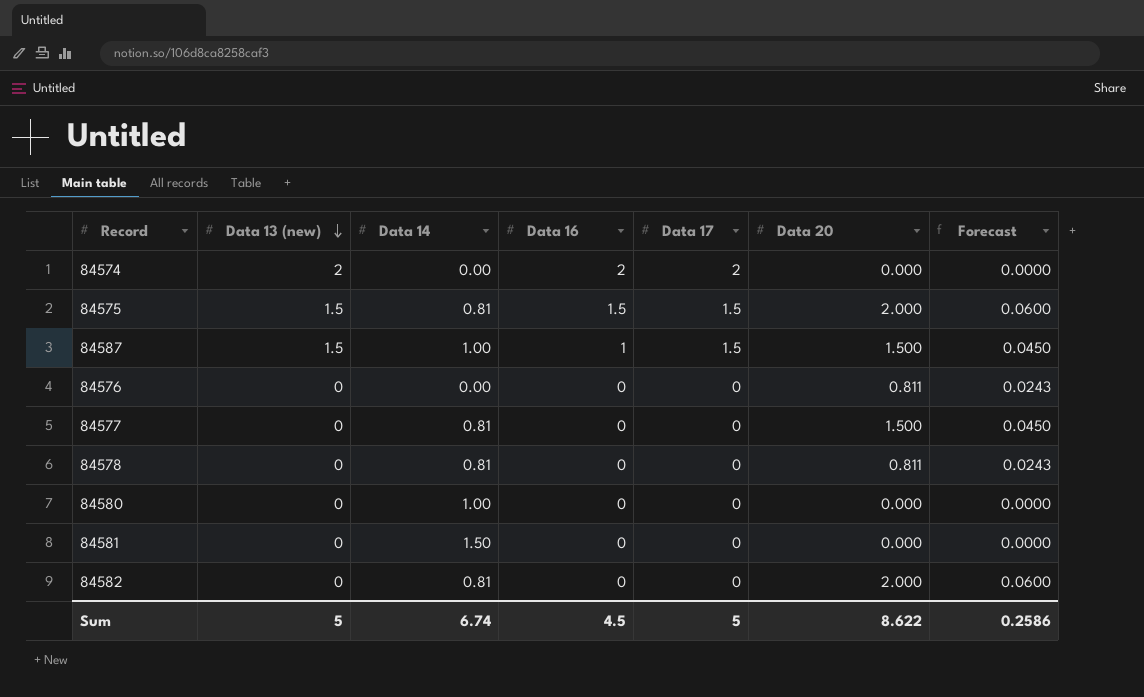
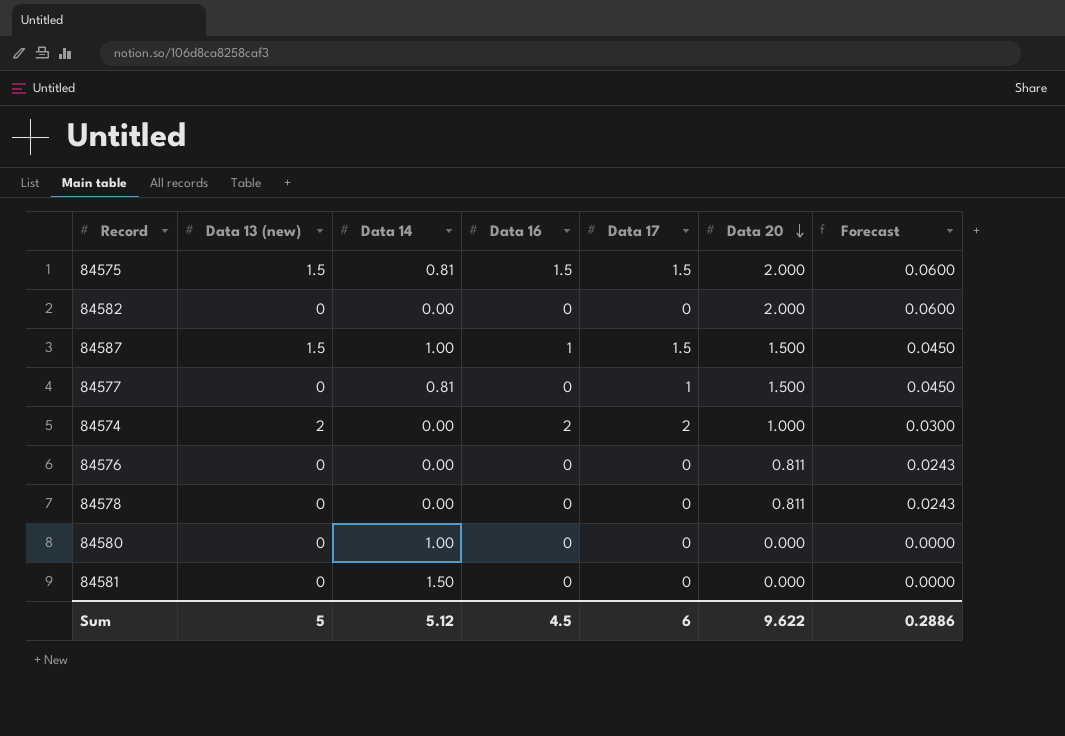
row order: Data 13 (new) descending -> Data 20 descending
84582 | Data 14: 0.81 -> 0.00
84577 | Data 17: 0 -> 1
84574 | Data 20: 0.000 -> 1.000
84574 | Forecast: 0.0000 -> 0.0300
84578 | Data 14: 0.81 -> 0.00
Sum | Data 14: 6.74 -> 5.12
Sum | Data 17: 5 -> 6
Sum | Data 20: 8.622 -> 9.622
Sum | Forecast: 0.2586 -> 0.2886

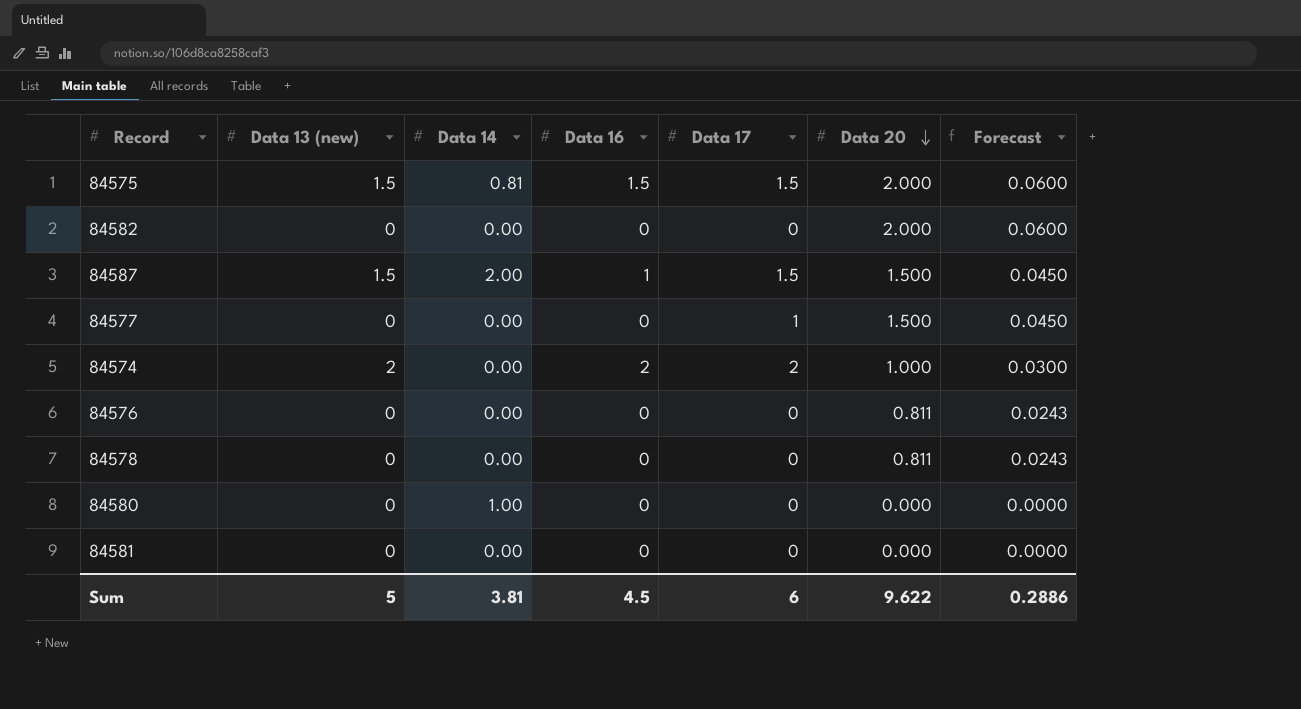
84587 | Data 14: 1.00 -> 2.00
84577 | Data 14: 0.81 -> 0.00
84581 | Data 14: 1.50 -> 0.00
Sum | Data 14: 5.12 -> 3.81

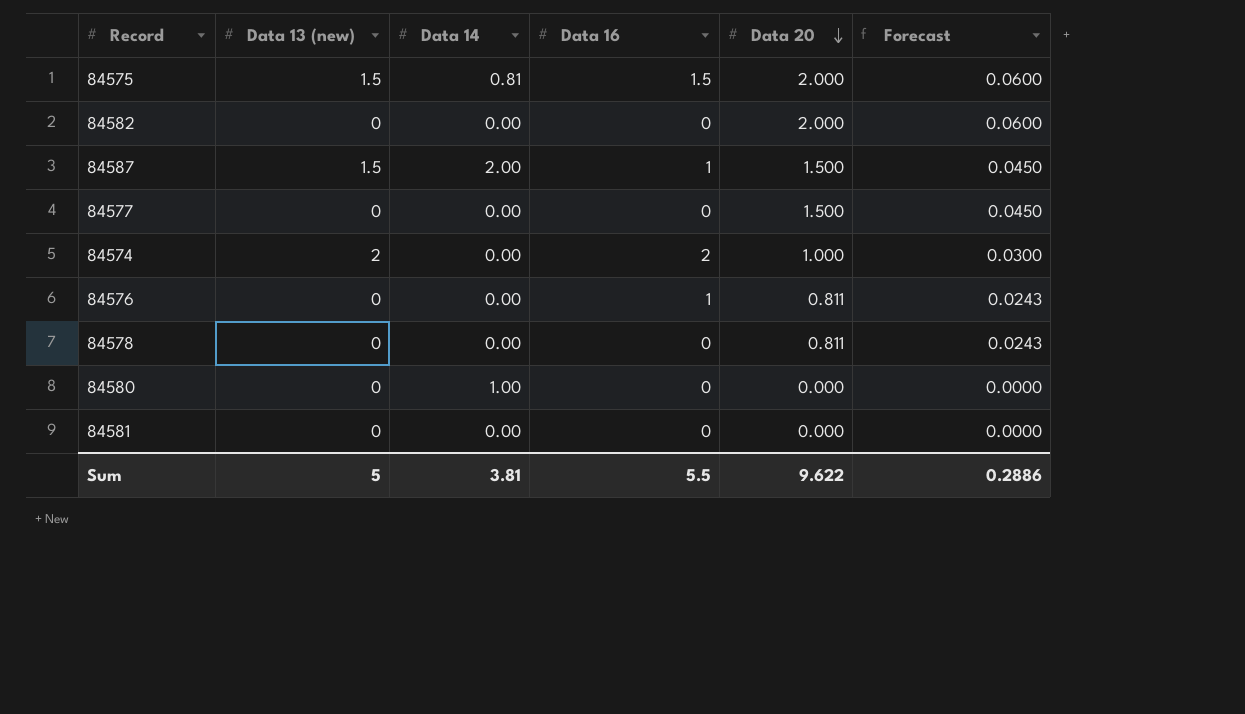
column Data 17 | position: 5 -> none
84576 | Data 16: 0 -> 1
Sum | Data 16: 4.5 -> 5.5

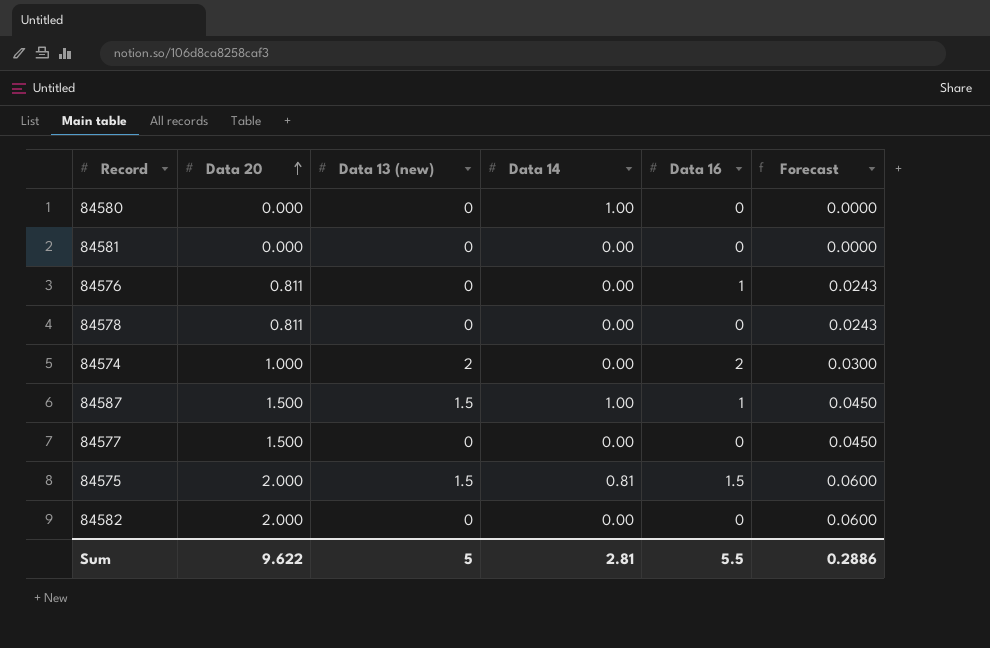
row order: Data 20 descending -> Data 20 ascending
column Data 20 | position: 5 -> 2
84587 | Data 14: 2.00 -> 1.00
Sum | Data 14: 3.81 -> 2.81

